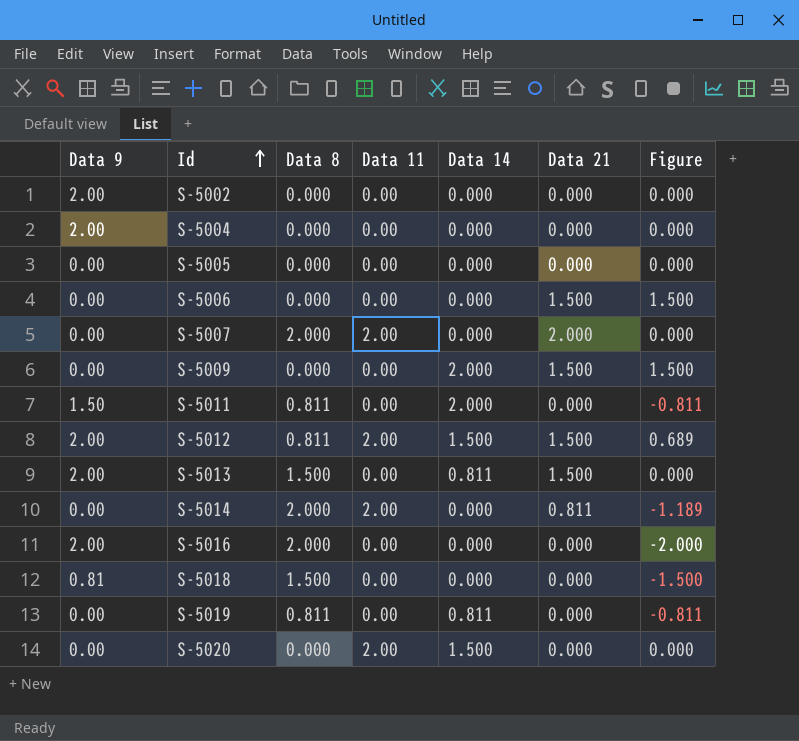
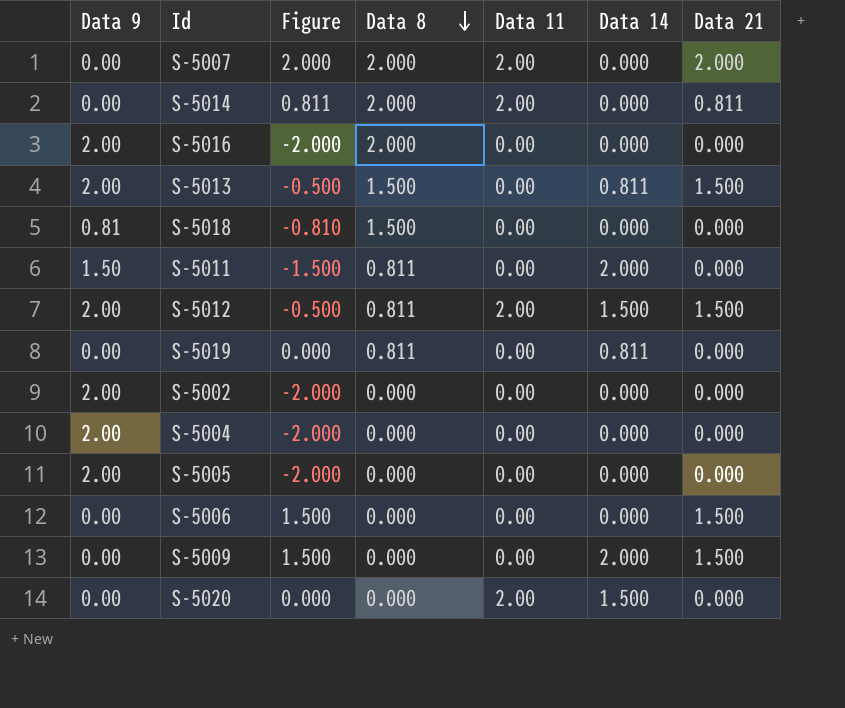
row order: Id ascending -> Data 8 descending
column Figure | formula: [Data 21] - [Data 8] -> [Data 21] - [Data 9]
column Figure | position: 7 -> 3
S-5005 | Data 9: 0.00 -> 2.00

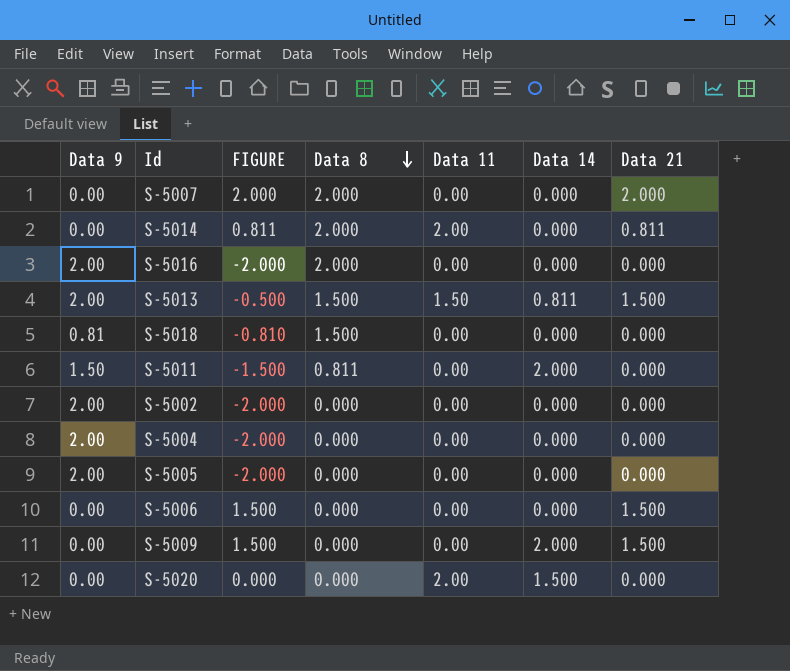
column name: Figure -> FIGURE
row S-5012: 2.00 | -0.500 | 0.811 | 2.00 | 1.500 | 1.500 -> none
row S-5019: 0.00 | 0.000 | 0.811 | 0.00 | 0.811 | 0.000 -> none
S-5007 | Data 11: 2.00 -> 0.00
S-5013 | Data 11: 0.00 -> 1.50

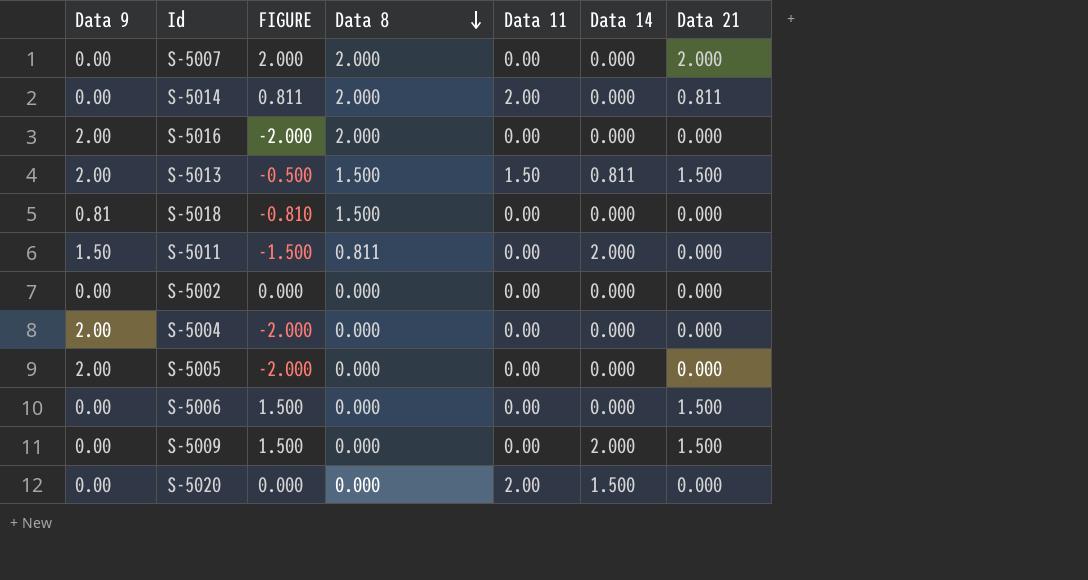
S-5002 | Data 9: 2.00 -> 0.00
S-5002 | FIGURE: -2.000 -> 0.000

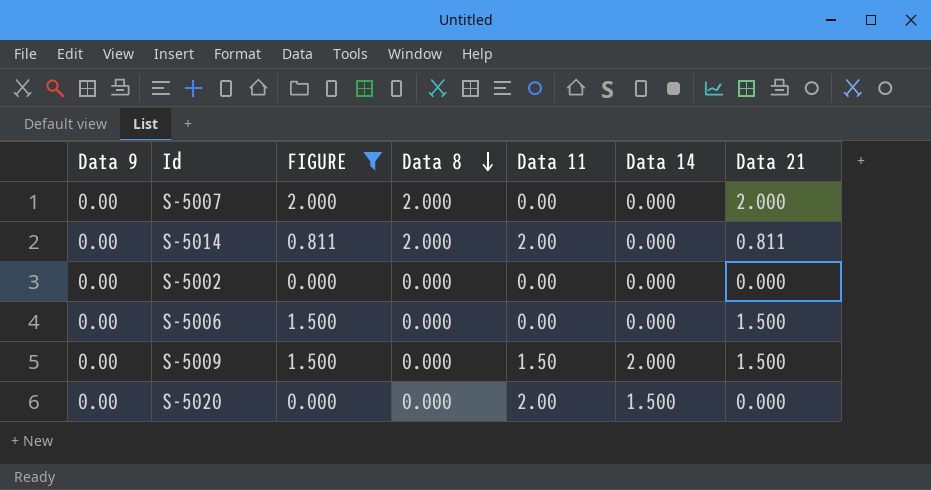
filter: none -> FIGURE >= 0.000
S-5009 | Data 11: 0.00 -> 1.50

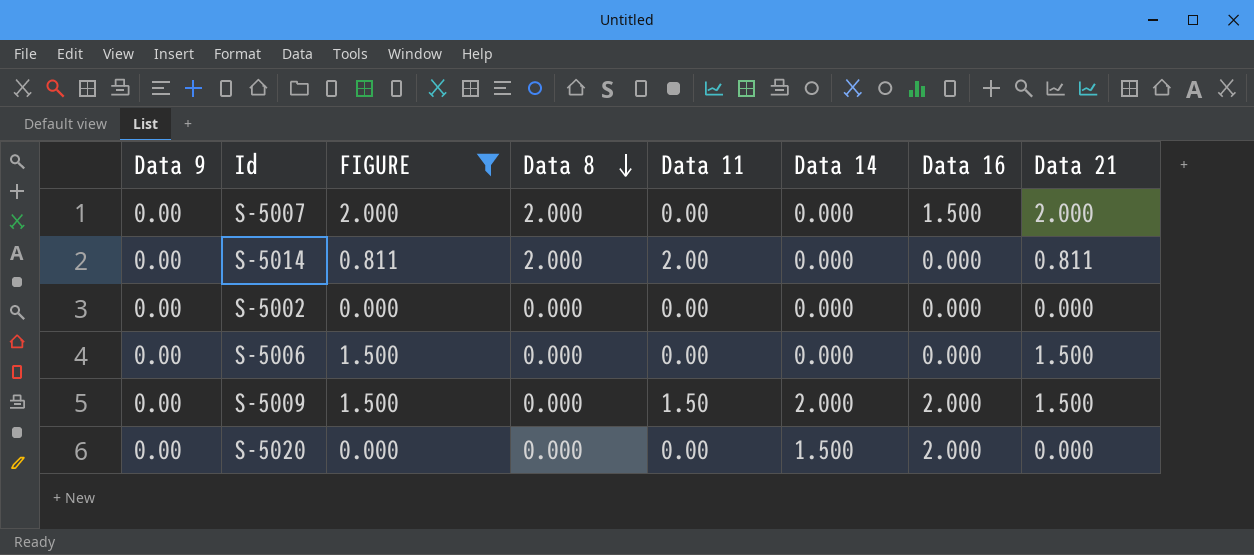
column Data 16 | position: none -> 7
S-5020 | Data 11: 2.00 -> 0.00

